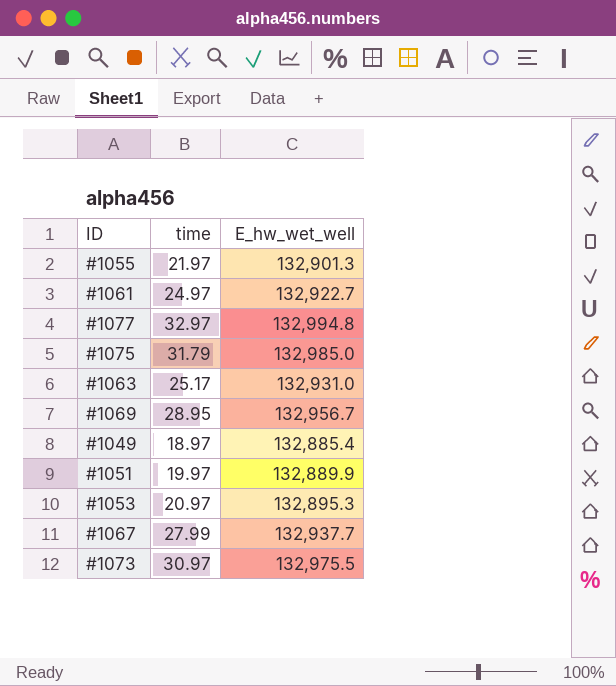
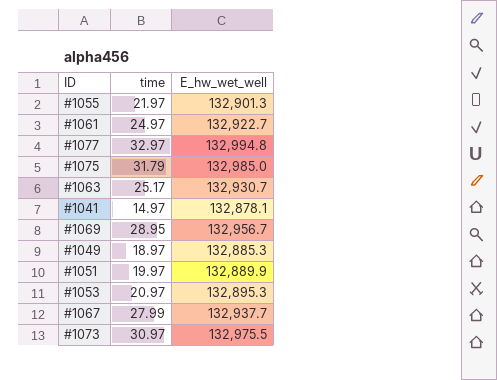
#1063 | E_hw_wet_well: 132,931.0 -> 132,930.7
row #1041: none -> 14.97 | 132,878.1
#1049 | E_hw_wet_well: 132,885.4 -> 132,885.3

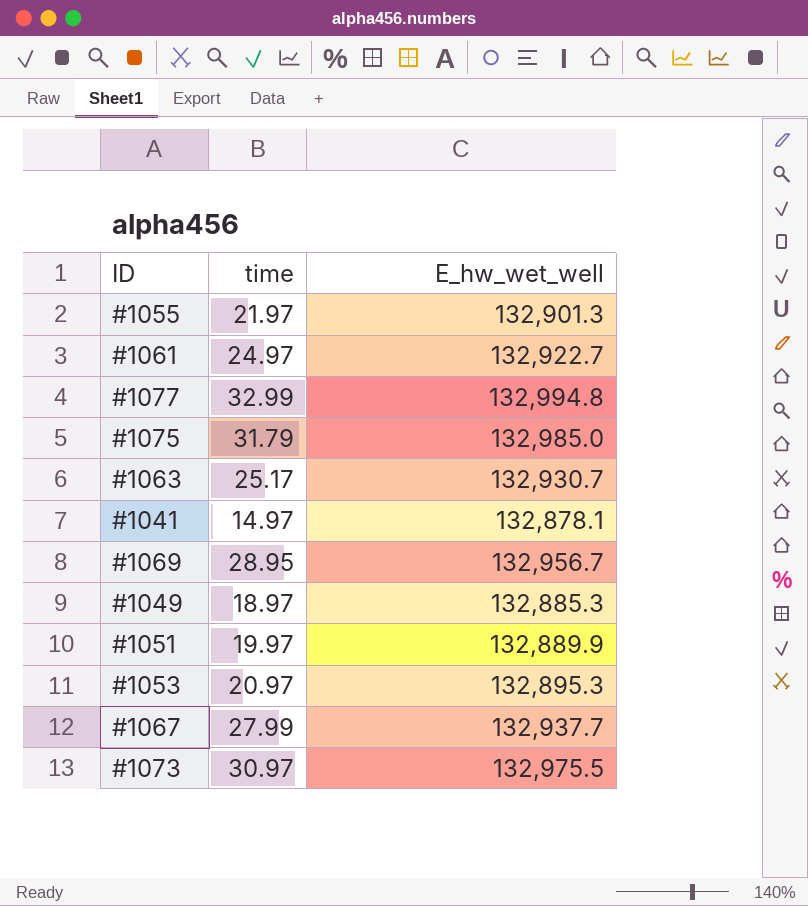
#1077 | time: 32.97 -> 32.99

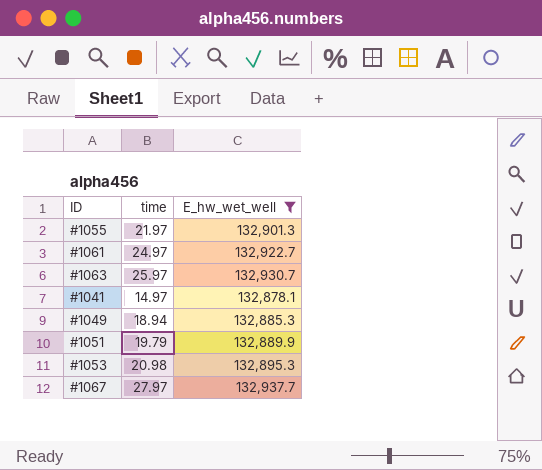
filter: none -> E_hw_wet_well <= 132,937.7
#1063 | time: 25.17 -> 25.97
#1049 | time: 18.97 -> 18.94
#1051 | time: 19.97 -> 19.79
#1053 | time: 20.97 -> 20.98
#1067 | time: 27.99 -> 27.97

